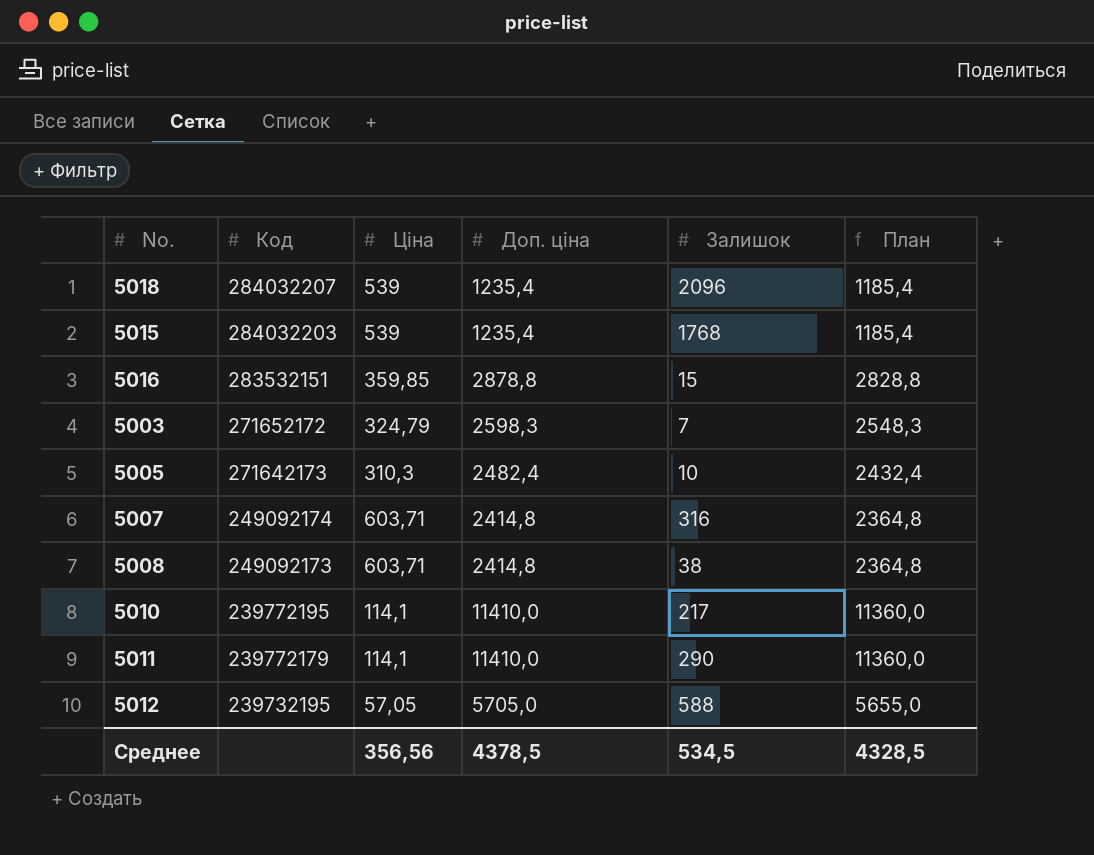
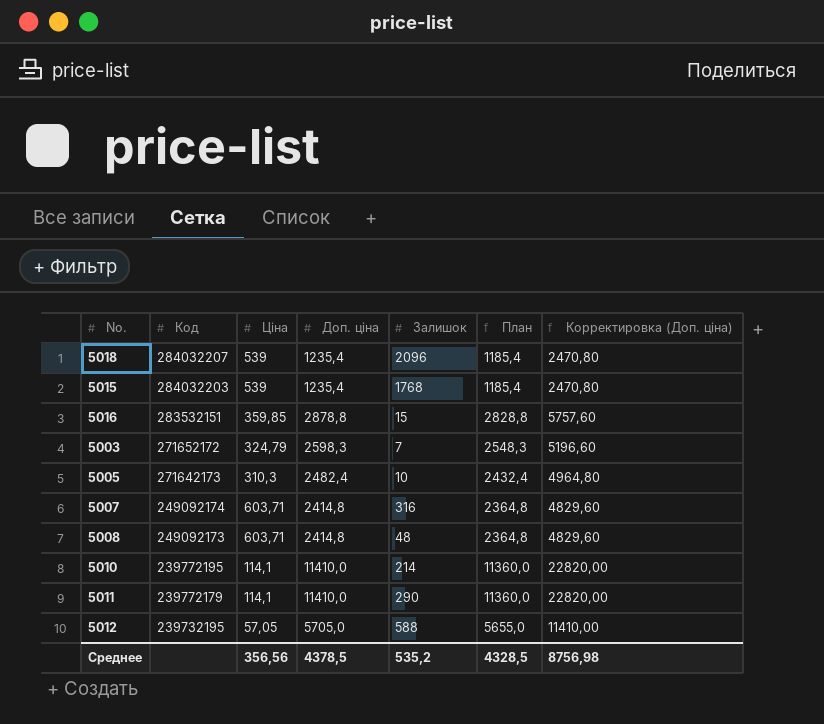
column Корректировка (Доп. ціна) | formula: none -> [Доп. ціна] * 2
5008 | Залишок: 38 -> 48
5010 | Залишок: 217 -> 214
Среднее | Залишок: 534,5 -> 535,2

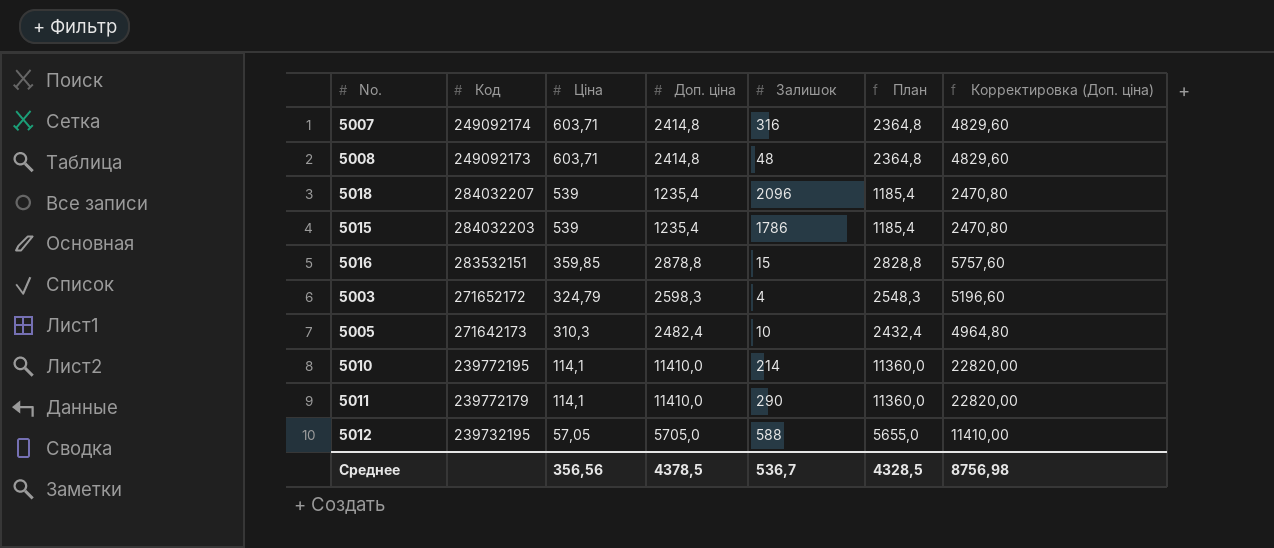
row order: Код descending -> Ціна descending
5015 | Залишок: 1768 -> 1786
5003 | Залишок: 7 -> 4
Среднее | Залишок: 535,2 -> 536,7

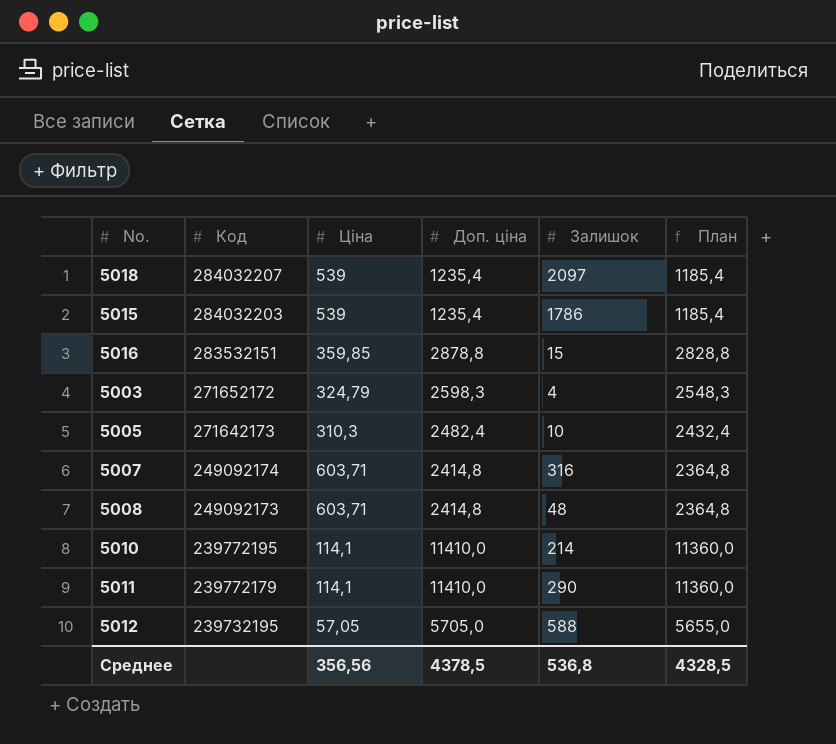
row order: Ціна descending -> Код descending
column Корректировка (Доп. ціна) | formula: [Доп. ціна] * 2 -> none
5018 | Залишок: 2096 -> 2097
Среднее | Залишок: 536,7 -> 536,8

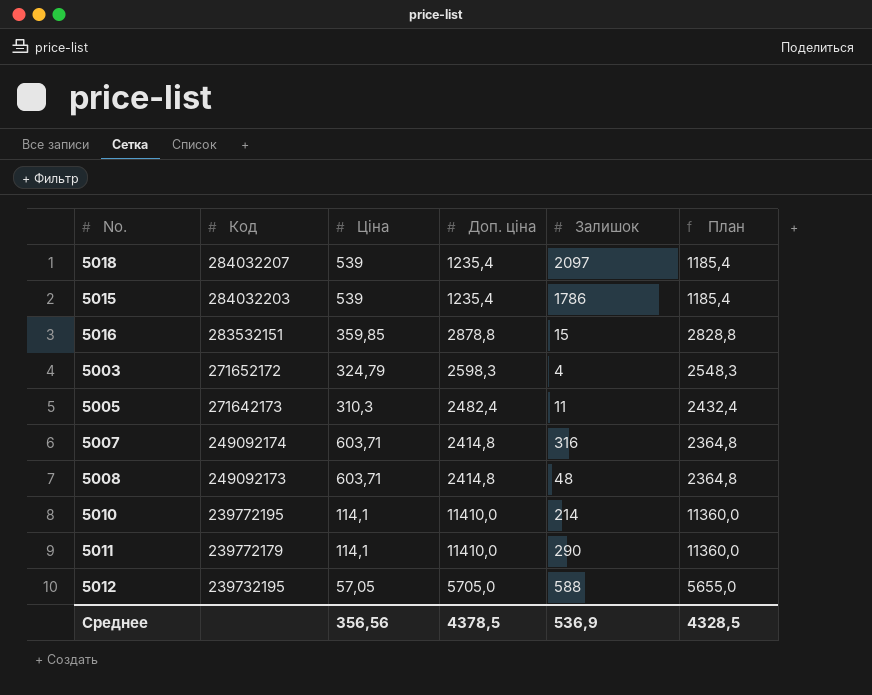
5005 | Залишок: 10 -> 11
Среднее | Залишок: 536,8 -> 536,9

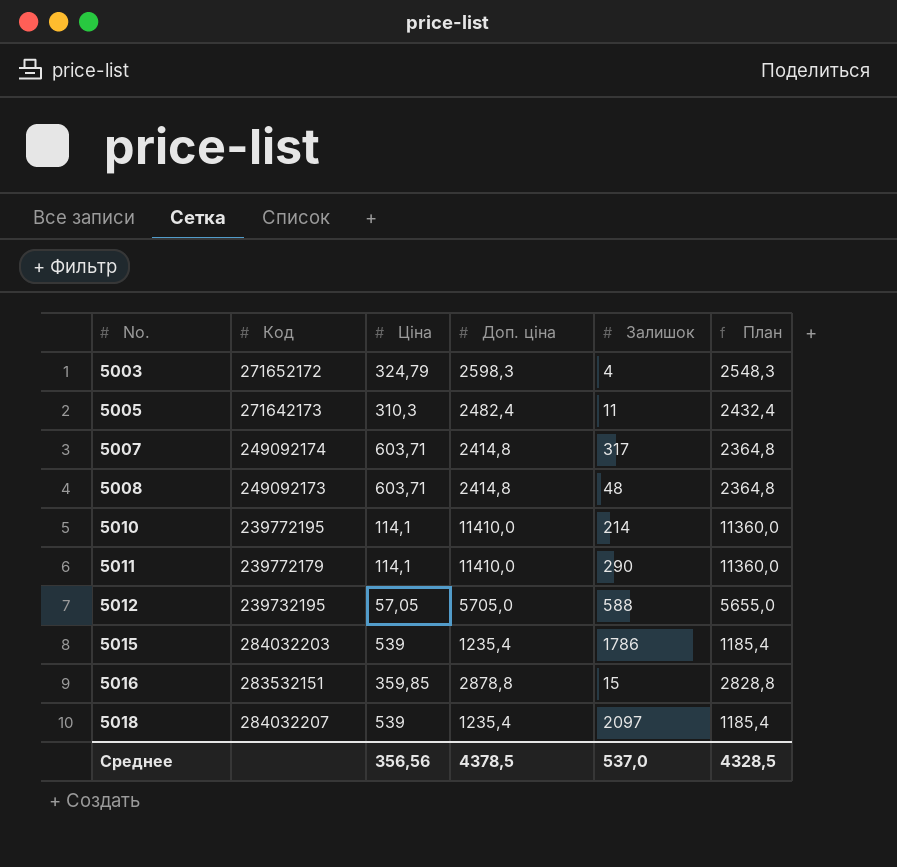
row order: Код descending -> No. ascending
5007 | Залишок: 316 -> 317
Среднее | Залишок: 536,9 -> 537,0

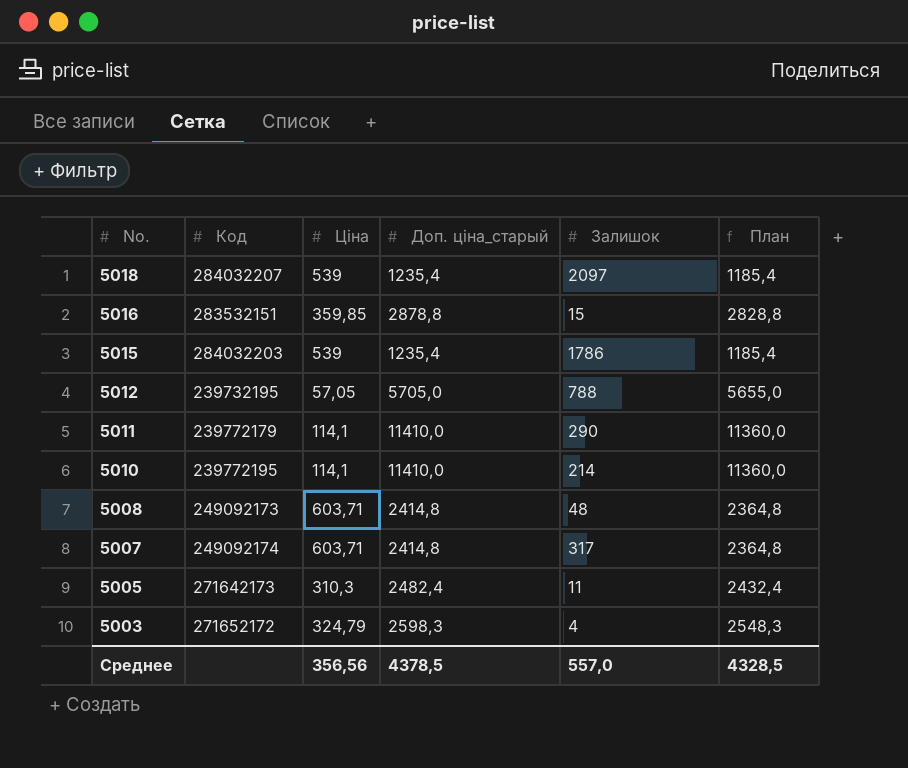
row order: No. ascending -> No. descending
column name: Доп. ціна -> Доп. ціна_старый
5012 | Залишок: 588 -> 788
Среднее | Залишок: 537,0 -> 557,0

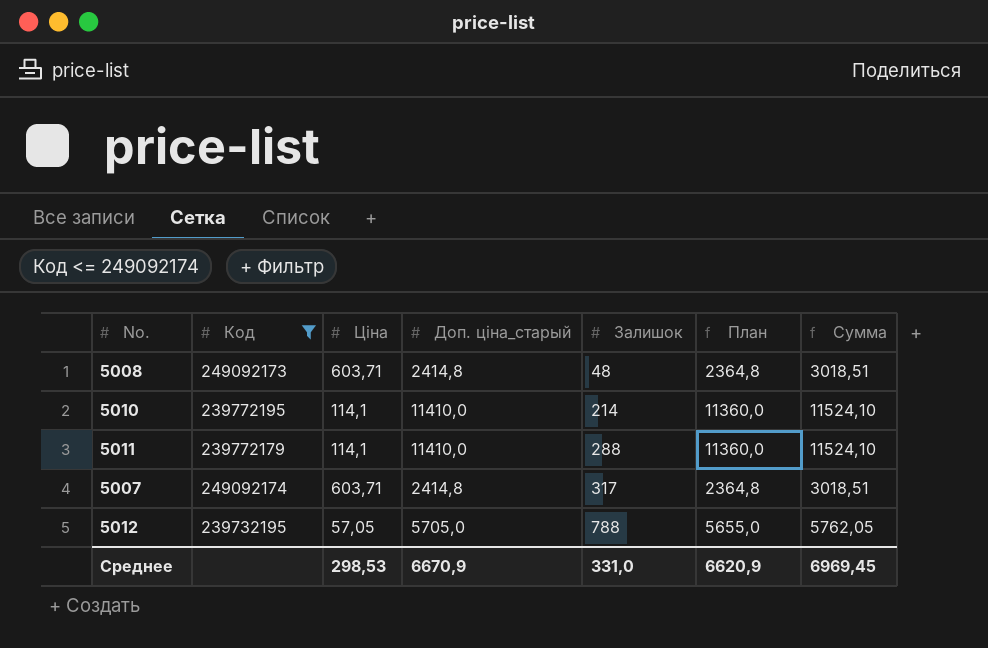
filter: none -> Код <= 249092174
row order: No. descending -> Залишок ascending
column Сумма | formula: none -> [Ціна] + [Доп. ціна_старый]
5011 | Залишок: 290 -> 288
Среднее | Ціна: 356,56 -> 298,53
Среднее | Доп. ціна_старый: 4378,5 -> 6670,9
Среднее | Залишок: 557,0 -> 331,0
Среднее | План: 4328,5 -> 6620,9

